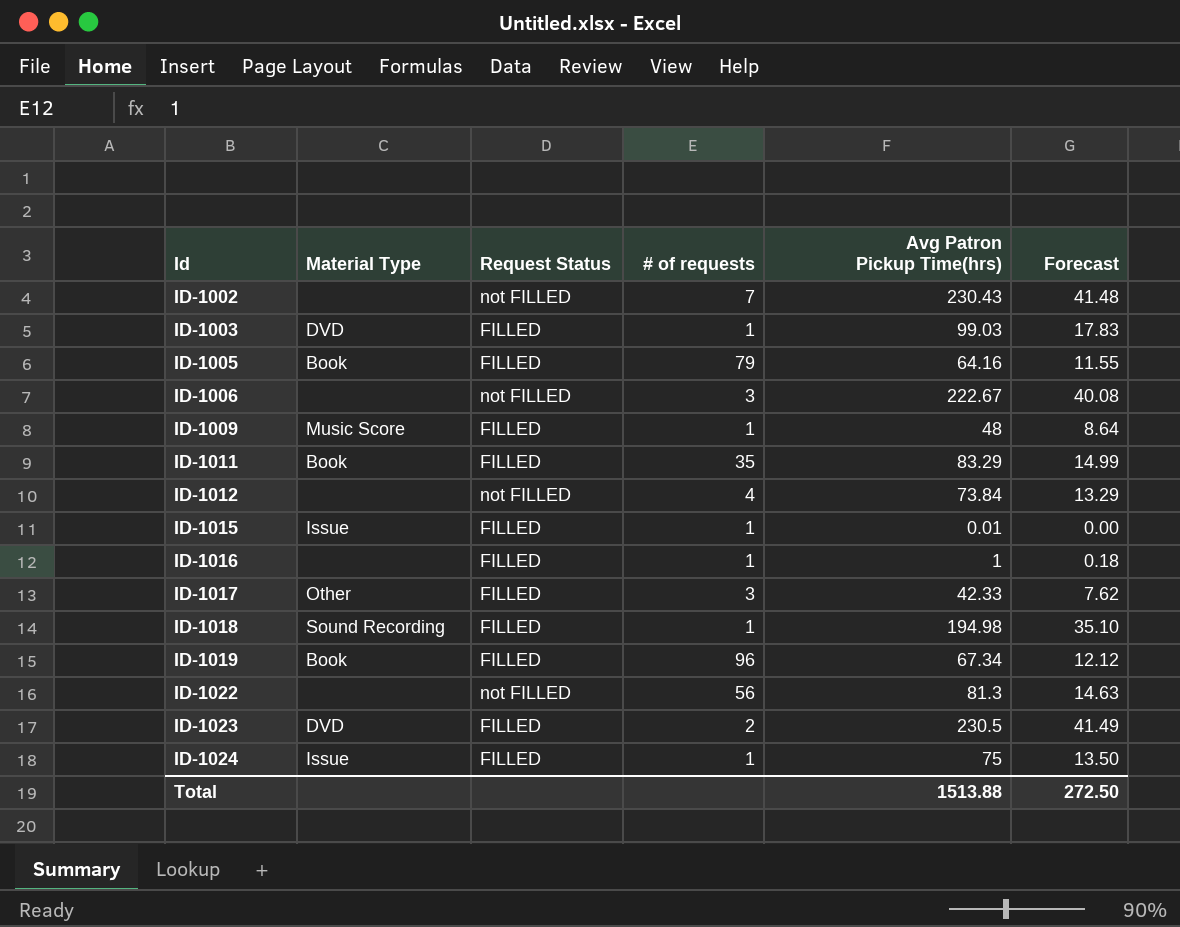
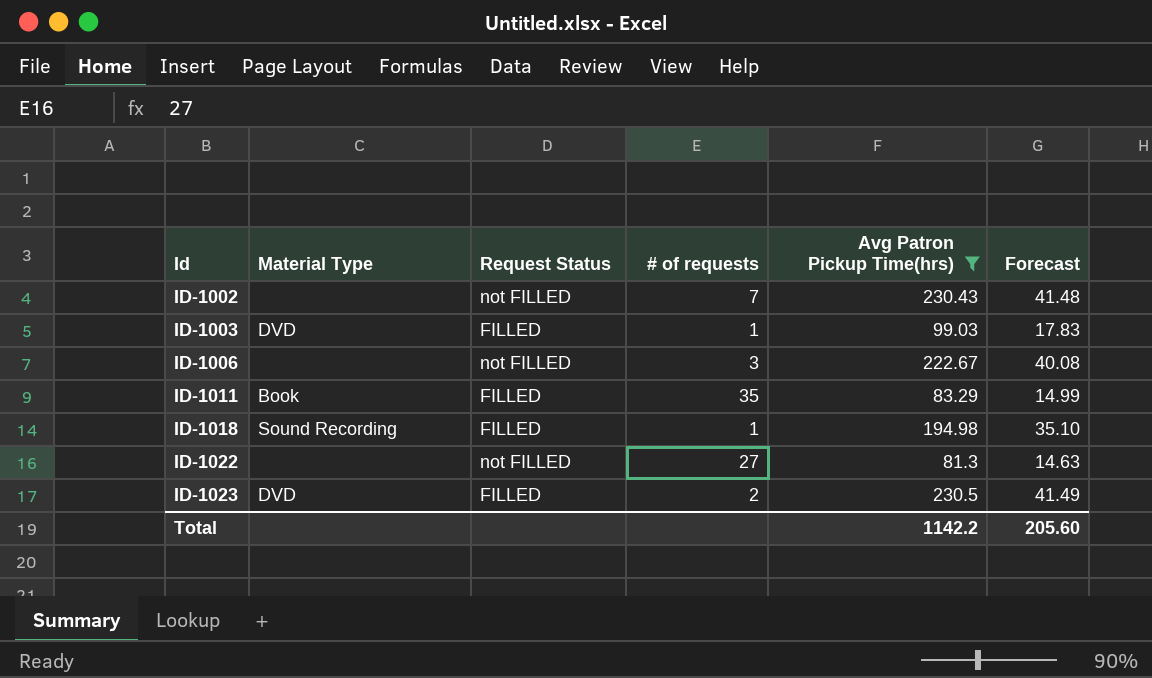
filter: none -> Avg Patron Pickup Time(hrs) >= 81.3
ID-1022 | # of requests: 56 -> 27
Total | Avg Patron Pickup Time(hrs): 1513.88 -> 1142.2
Total | Forecast: 272.50 -> 205.60

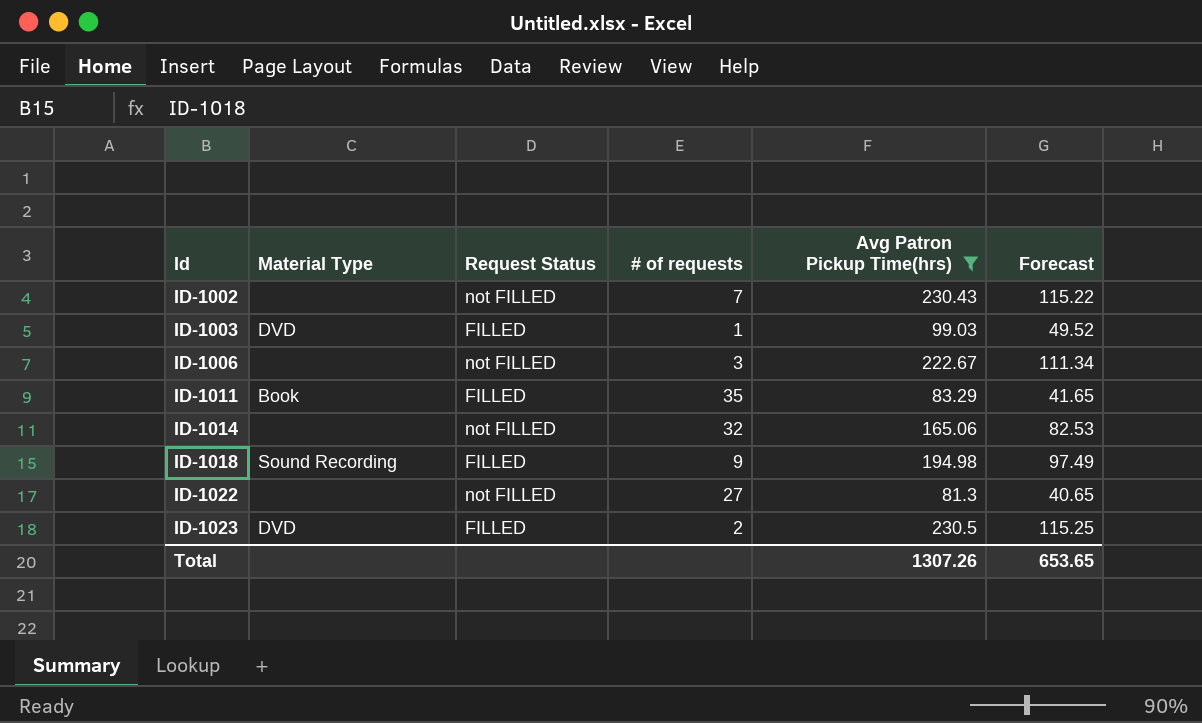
column Forecast | formula: [Avg Patron Pickup Time(hrs)] * 0.18 -> [Avg Patron Pickup Time(hrs)] * 0.5
row ID-1014: none -> none | not FILLED | 32 | 165.06 | 82.53
ID-1018 | # of requests: 1 -> 9
Total | Avg Patron Pickup Time(hrs): 1142.2 -> 1307.26
Total | Forecast: 205.60 -> 653.65

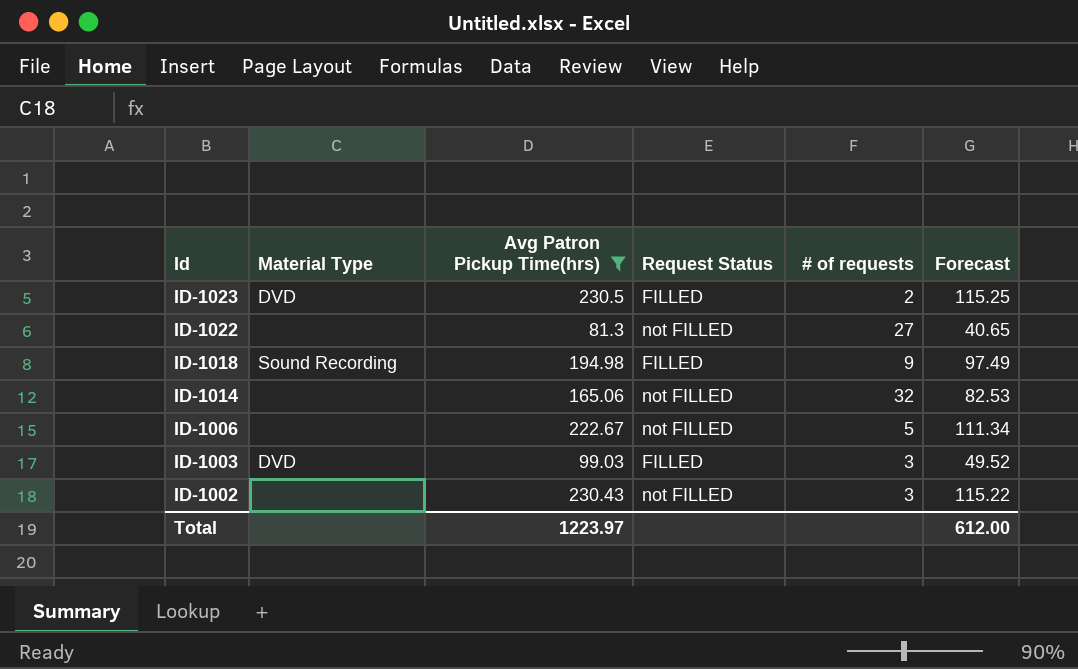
row order: Id ascending -> Id descending
column Avg Patron Pickup Time(hrs) | position: 5 -> 3
row ID-1011: Book | FILLED | 35 | 83.29 | 41.65 -> none
ID-1006 | # of requests: 3 -> 5
ID-1003 | # of requests: 1 -> 3
ID-1002 | # of requests: 7 -> 3
Total | Avg Patron Pickup Time(hrs): 1307.26 -> 1223.97
Total | Forecast: 653.65 -> 612.00

